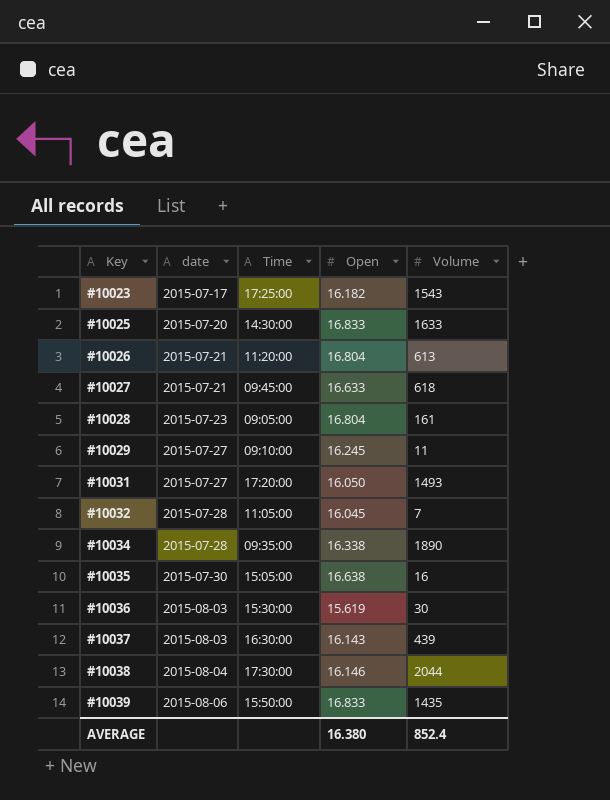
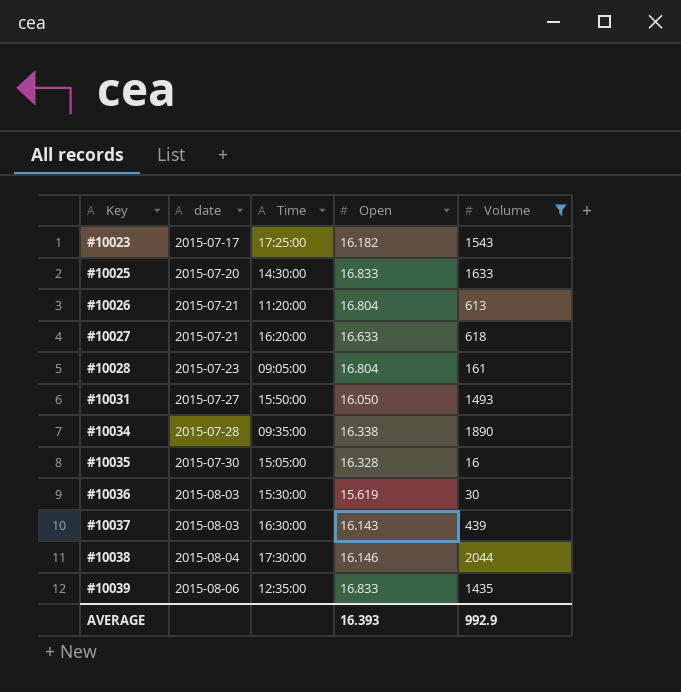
filter: none -> Volume >= 16
#10027 | Time: 09:45:00 -> 16:20:00
#10031 | Time: 17:20:00 -> 15:50:00
#10035 | Open: 16.638 -> 16.328
#10039 | Time: 15:50:00 -> 12:35:00
AVERAGE | Open: 16.380 -> 16.393
AVERAGE | Volume: 852.4 -> 992.9

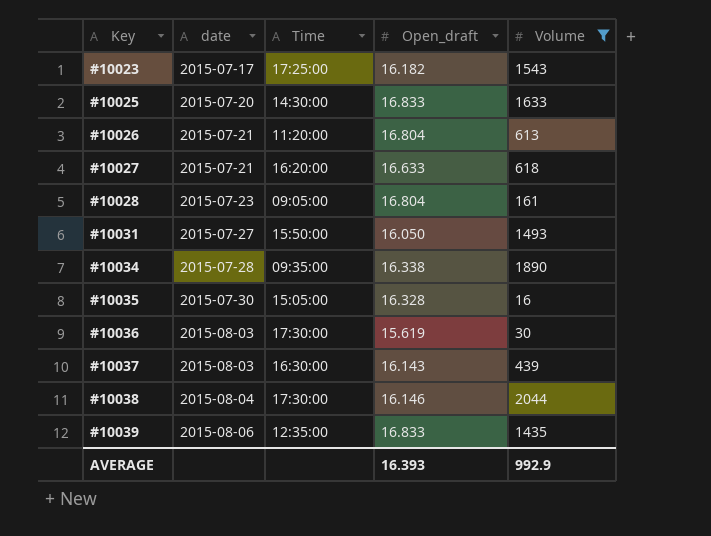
column name: Open -> Open_draft
#10036 | Time: 15:30:00 -> 17:30:00

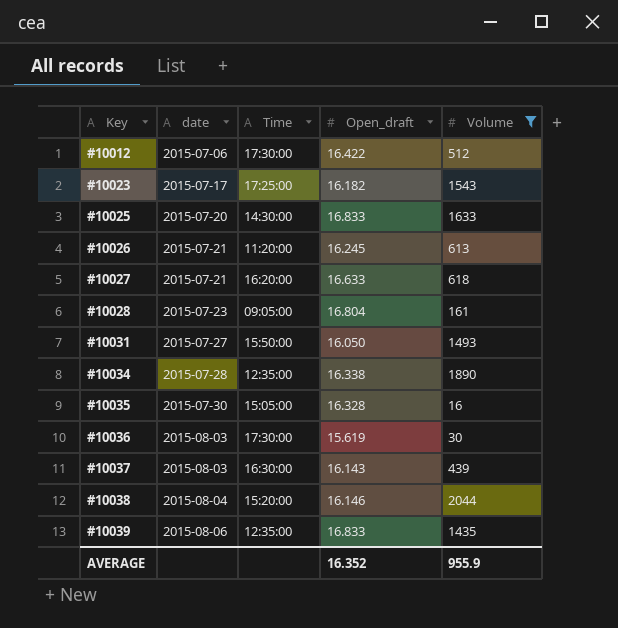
row #10012: none -> 2015-07-06 | 17:30:00 | 16.422 | 512
#10026 | Open_draft: 16.804 -> 16.245
#10034 | Time: 09:35:00 -> 12:35:00
#10038 | Time: 17:30:00 -> 15:20:00
AVERAGE | Open_draft: 16.393 -> 16.352
AVERAGE | Volume: 992.9 -> 955.9

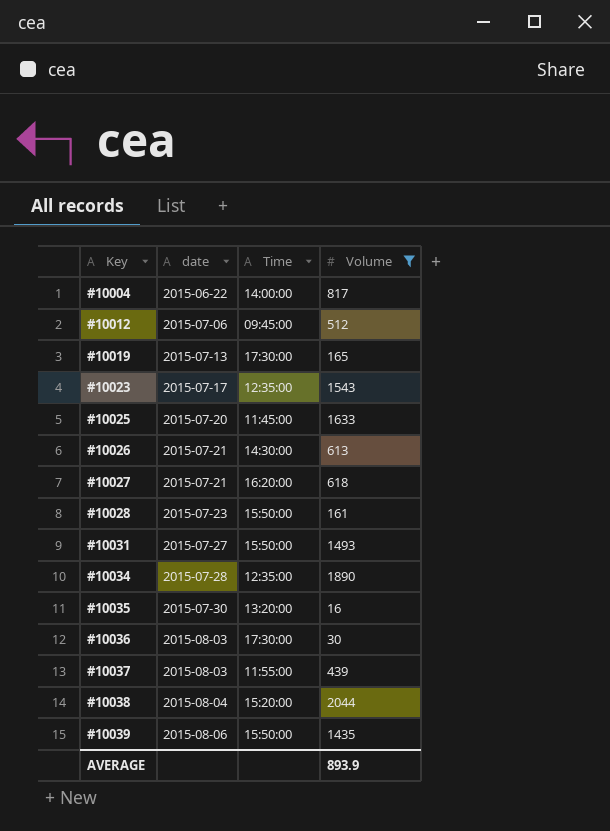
column Open_draft | position: 4 -> none
row #10004: none -> 2015-06-22 | 14:00:00 | 817
#10012 | Time: 17:30:00 -> 09:45:00
row #10019: none -> 2015-07-13 | 17:30:00 | 165
#10023 | Time: 17:25:00 -> 12:35:00
#10025 | Time: 14:30:00 -> 11:45:00
#10026 | Time: 11:20:00 -> 14:30:00
#10028 | Time: 09:05:00 -> 15:50:00
#10035 | Time: 15:05:00 -> 13:20:00
#10037 | Time: 16:30:00 -> 11:55:00
#10039 | Time: 12:35:00 -> 15:50:00
AVERAGE | Volume: 955.9 -> 893.9

